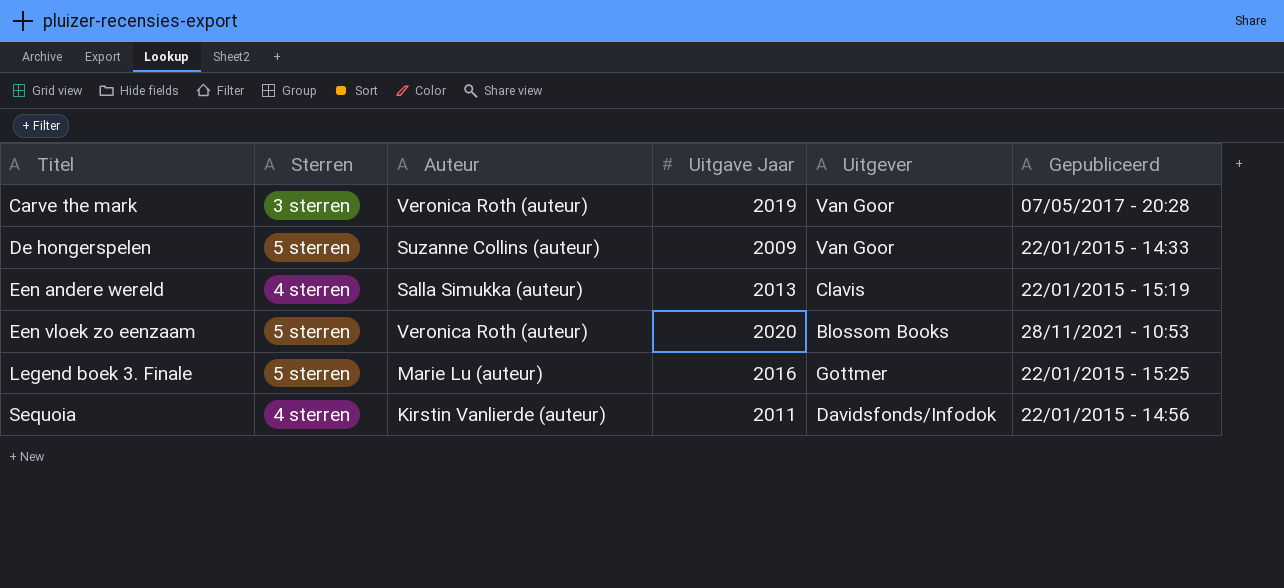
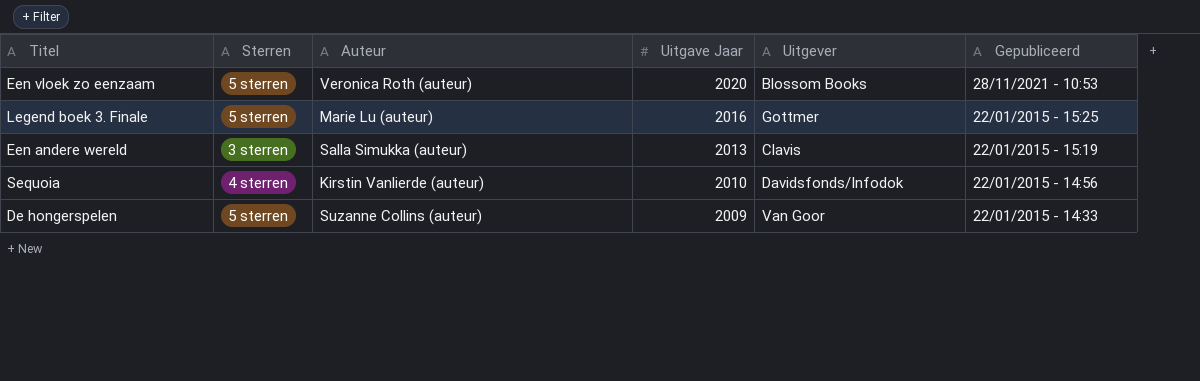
row order: Titel ascending -> Uitgave Jaar descending
row Carve the mark: 3 sterren | Veronica Roth (auteur) | 2019 | Van Goor | 07/05/2017 - 20:28 -> none
Een andere wereld | Sterren: 4 sterren -> 3 sterren
Sequoia | Uitgave Jaar: 2011 -> 2010

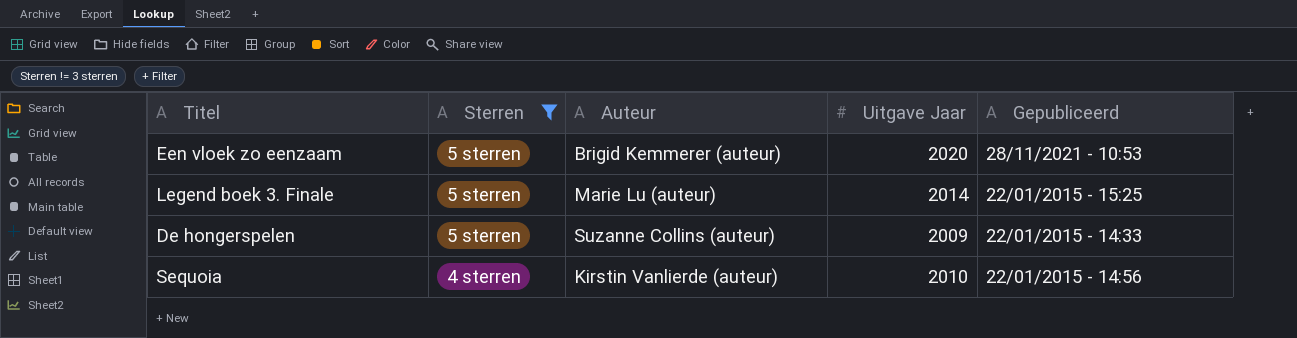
filter: none -> Sterren != 3 sterren
row order: Uitgave Jaar descending -> Sterren descending
column Uitgever | position: 5 -> none
Een vloek zo eenzaam | Auteur: Veronica Roth (auteur) -> Brigid Kemmerer (auteur)
Legend boek 3. Finale | Uitgave Jaar: 2016 -> 2014

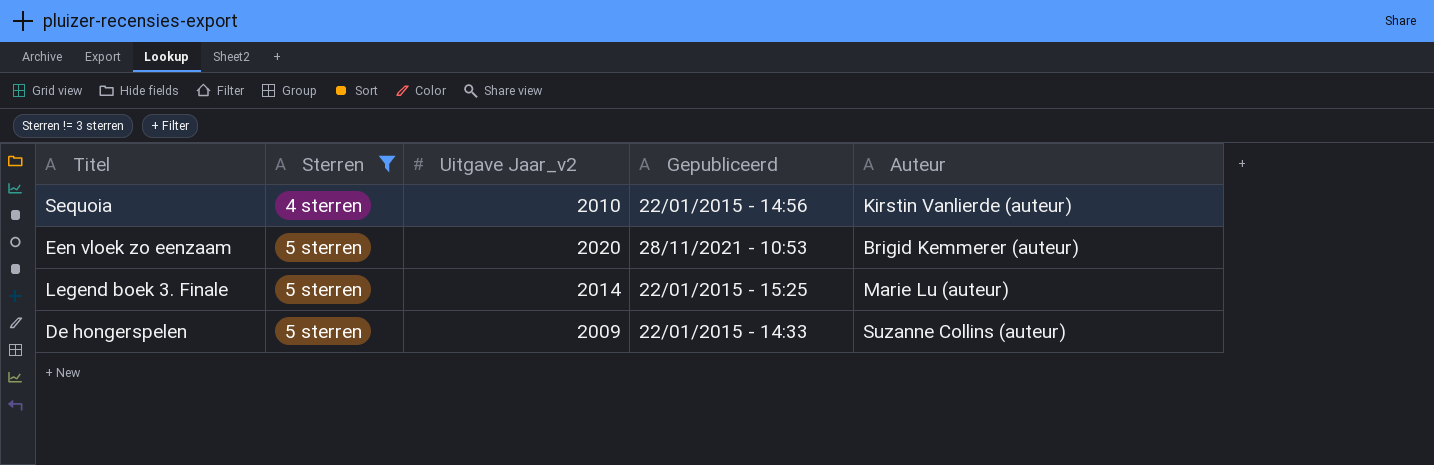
row order: Sterren descending -> Sterren ascending
column name: Uitgave Jaar -> Uitgave Jaar_v2
column Auteur | position: 3 -> 5

